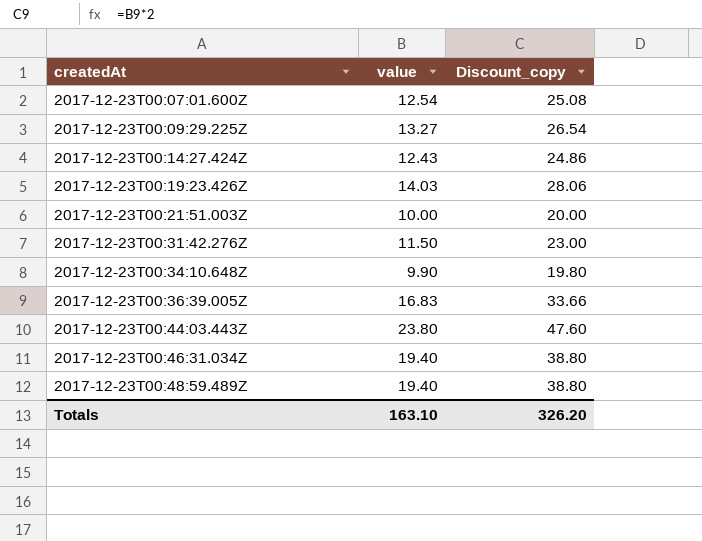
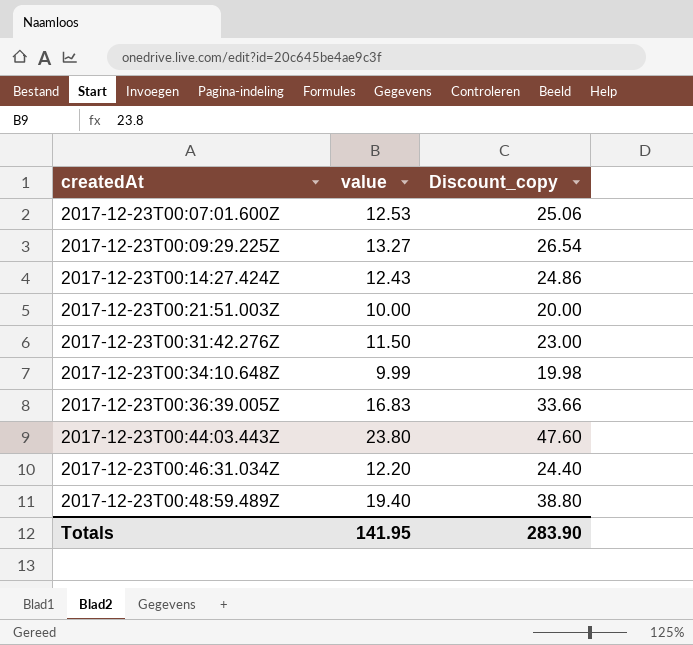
row 2017-12-23T00:19:23.426Z: 14.03 | 28.06 -> none
2017-12-23T00:07:01.600Z | value: 12.54 -> 12.53
2017-12-23T00:07:01.600Z | Discount_copy: 25.08 -> 25.06
2017-12-23T00:34:10.648Z | value: 9.90 -> 9.99
2017-12-23T00:34:10.648Z | Discount_copy: 19.80 -> 19.98
2017-12-23T00:46:31.034Z | value: 19.40 -> 12.20
2017-12-23T00:46:31.034Z | Discount_copy: 38.80 -> 24.40
Totals | value: 163.10 -> 141.95
Totals | Discount_copy: 326.20 -> 283.90

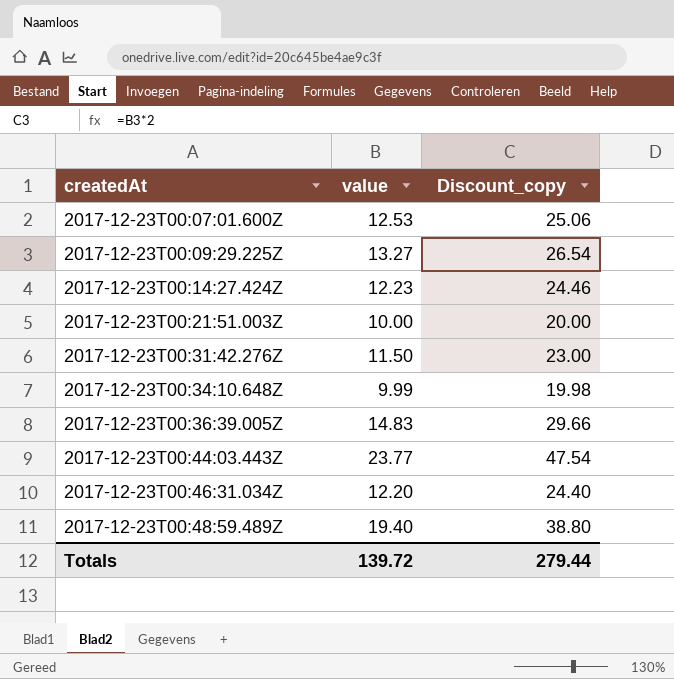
2017-12-23T00:14:27.424Z | value: 12.43 -> 12.23
2017-12-23T00:14:27.424Z | Discount_copy: 24.86 -> 24.46
2017-12-23T00:36:39.005Z | value: 16.83 -> 14.83
2017-12-23T00:36:39.005Z | Discount_copy: 33.66 -> 29.66
2017-12-23T00:44:03.443Z | value: 23.80 -> 23.77
2017-12-23T00:44:03.443Z | Discount_copy: 47.60 -> 47.54
Totals | value: 141.95 -> 139.72
Totals | Discount_copy: 283.90 -> 279.44

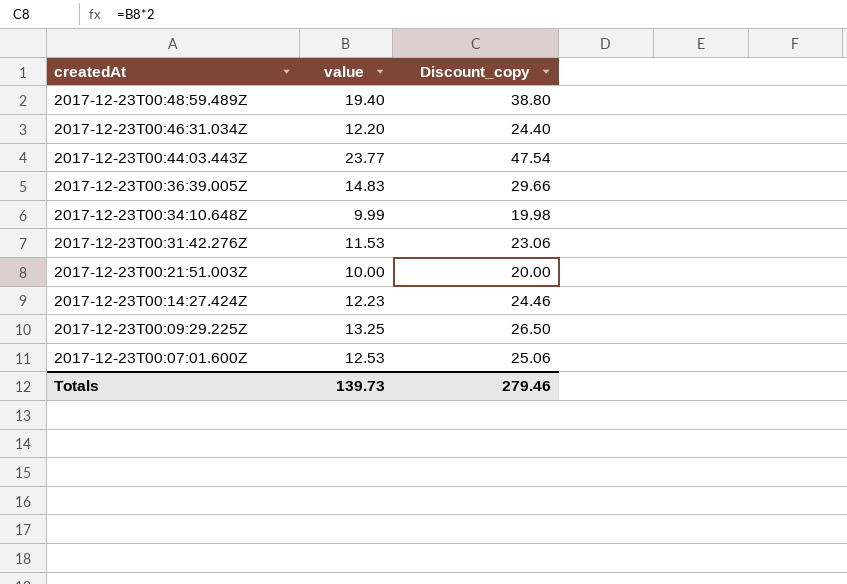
row order: createdAt ascending -> createdAt descending
2017-12-23T00:31:42.276Z | value: 11.50 -> 11.53
2017-12-23T00:31:42.276Z | Discount_copy: 23.00 -> 23.06
2017-12-23T00:09:29.225Z | value: 13.27 -> 13.25
2017-12-23T00:09:29.225Z | Discount_copy: 26.54 -> 26.50
Totals | value: 139.72 -> 139.73
Totals | Discount_copy: 279.44 -> 279.46

